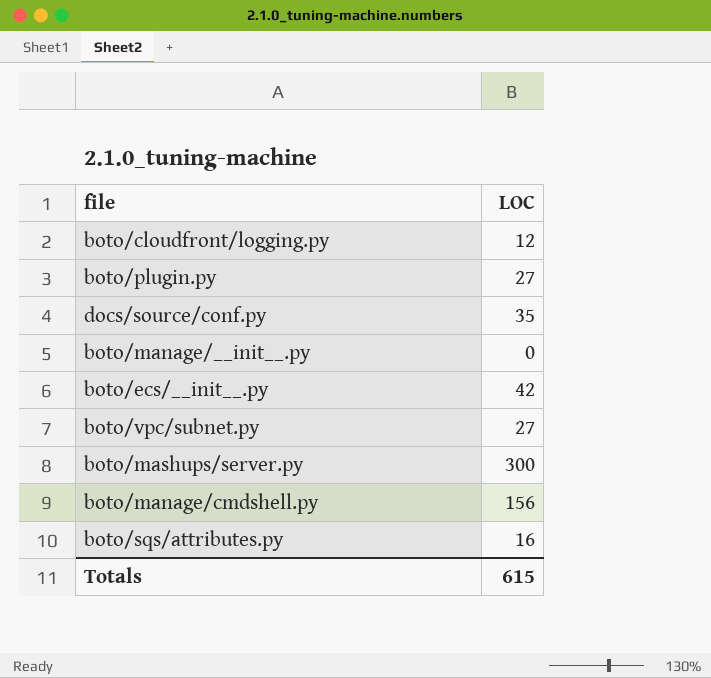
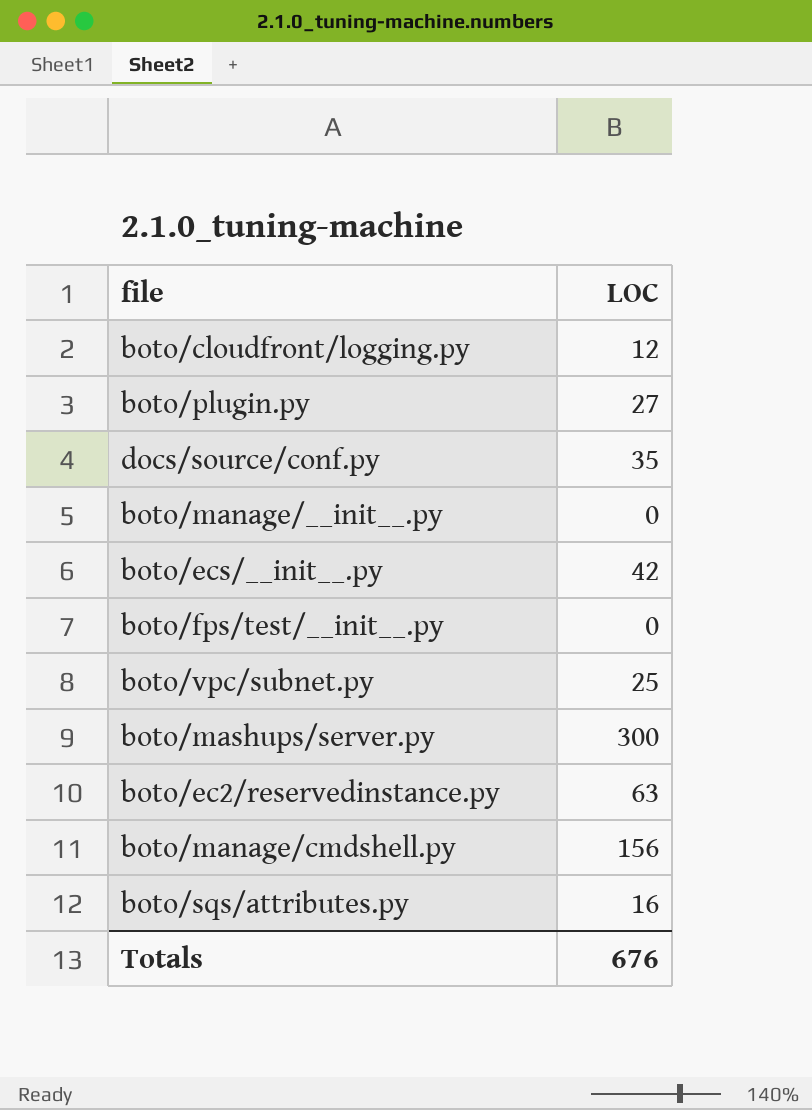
row boto/fps/test/__init__.py: none -> 0
boto/vpc/subnet.py | LOC: 27 -> 25
row boto/ec2/reservedinstance.py: none -> 63
Totals | LOC: 615 -> 676

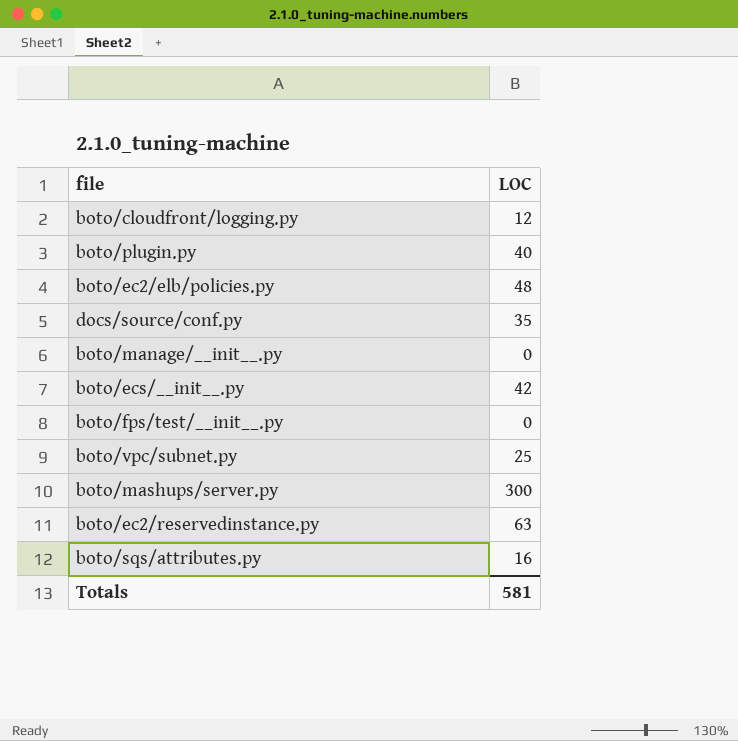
row boto/manage/cmdshell.py: 156 -> none
boto/plugin.py | LOC: 27 -> 40
row boto/ec2/elb/policies.py: none -> 48
Totals | LOC: 676 -> 581

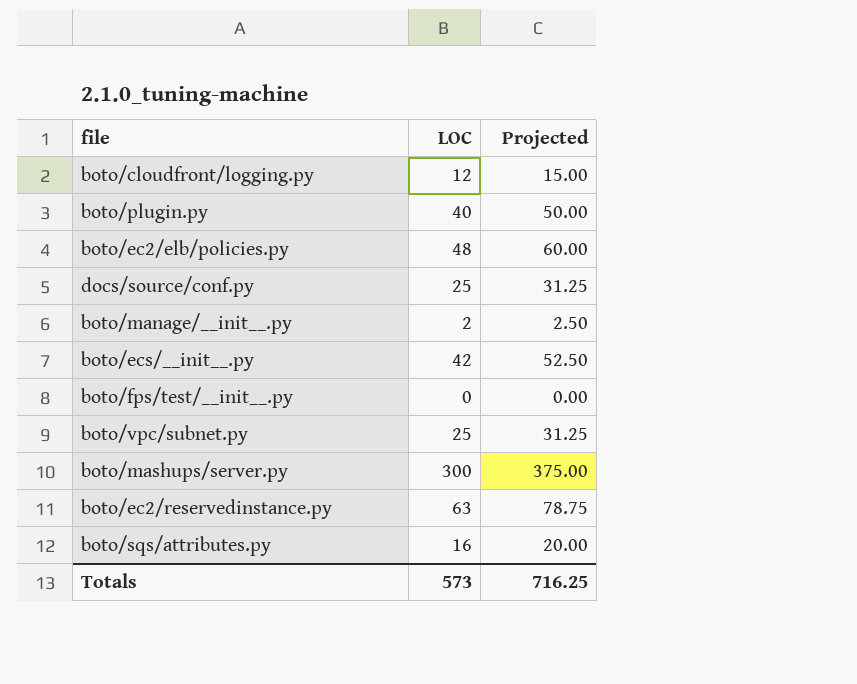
column Projected | formula: none -> [LOC] * 1.25
docs/source/conf.py | LOC: 35 -> 25
boto/manage/__init__.py | LOC: 0 -> 2
Totals | LOC: 581 -> 573

